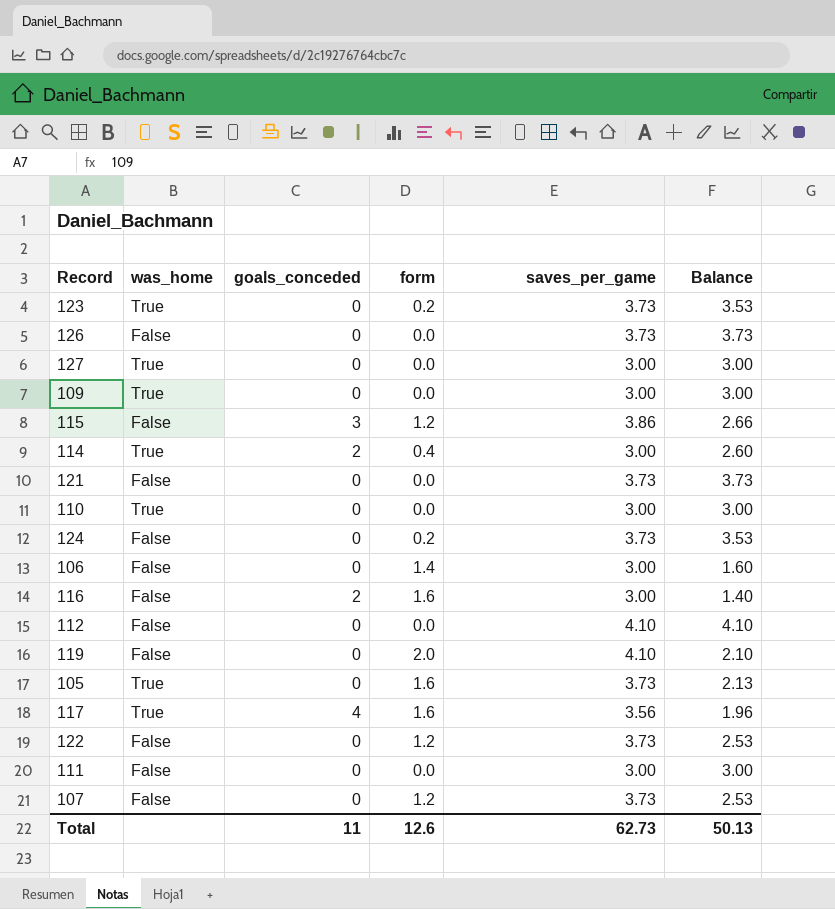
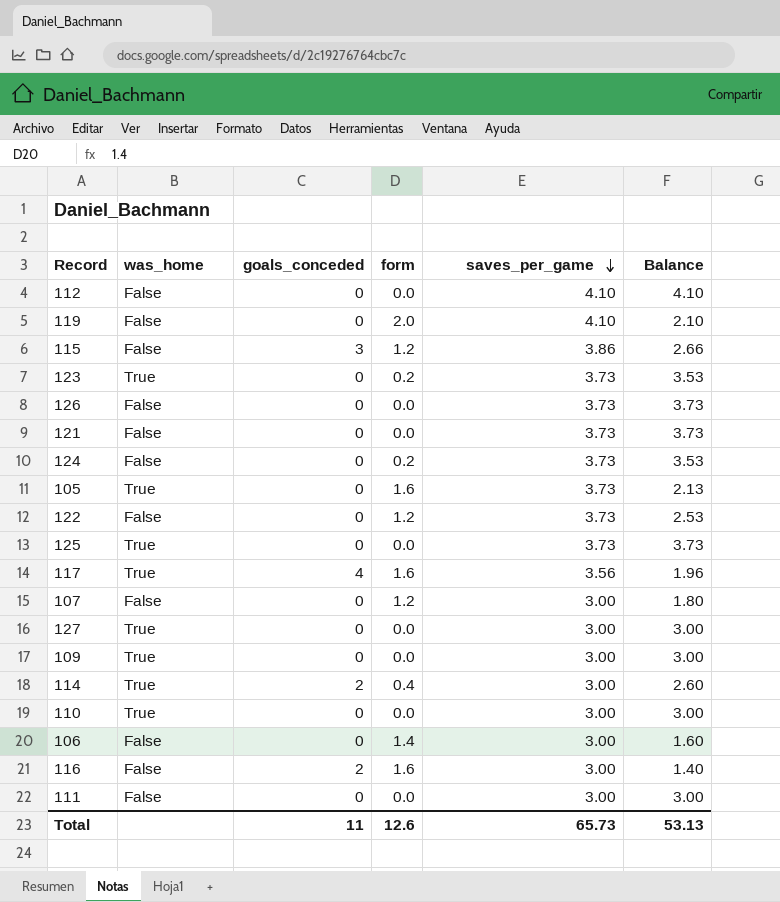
row order: none -> saves_per_game descending
row 125: none -> True | 0 | 0.0 | 3.73 | 3.73
107 | saves_per_game: 3.73 -> 3.00
107 | Balance: 2.53 -> 1.80
Total | saves_per_game: 62.73 -> 65.73
Total | Balance: 50.13 -> 53.13

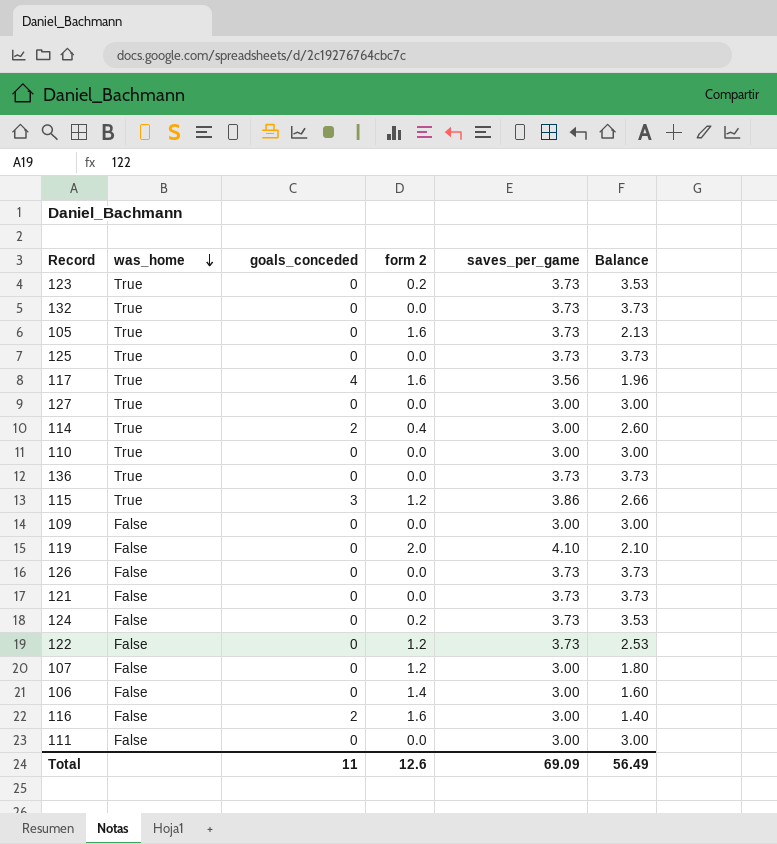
row order: saves_per_game descending -> was_home descending
column name: form -> form 2
row 112: False | 0 | 0.0 | 4.10 | 4.10 -> none
row 132: none -> True | 0 | 0.0 | 3.73 | 3.73
row 136: none -> True | 0 | 0.0 | 3.73 | 3.73
115 | was_home: False -> True
109 | was_home: True -> False
Total | saves_per_game: 65.73 -> 69.09
Total | Balance: 53.13 -> 56.49

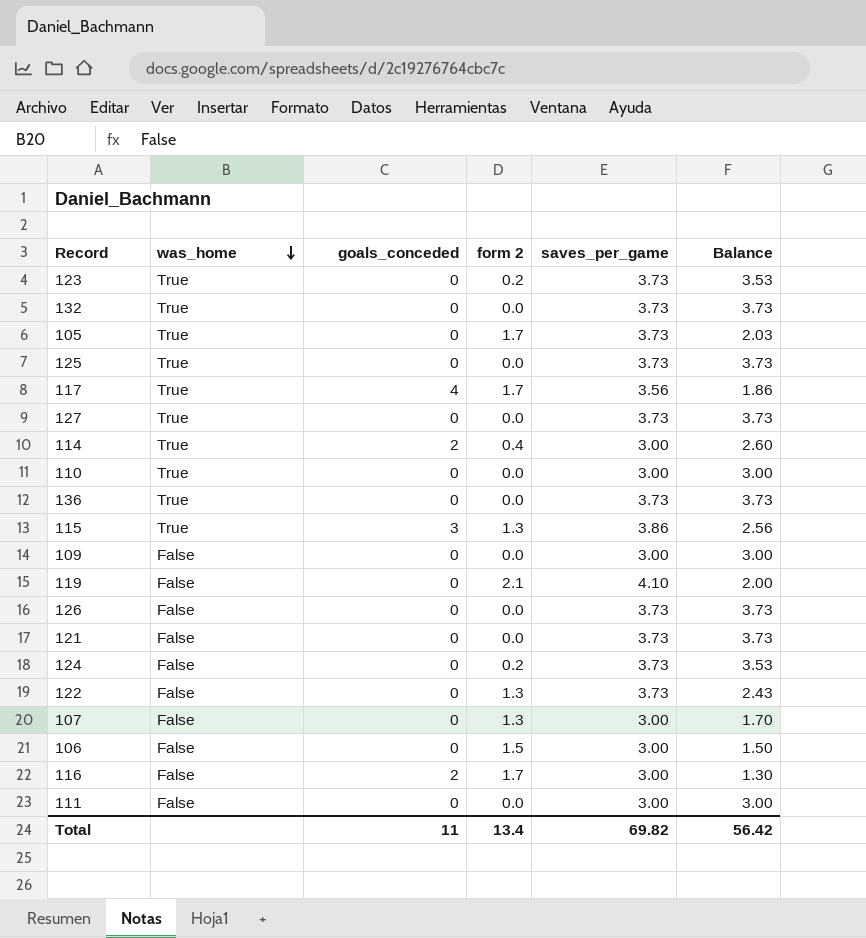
105 | form 2: 1.6 -> 1.7
105 | Balance: 2.13 -> 2.03
117 | form 2: 1.6 -> 1.7
117 | Balance: 1.96 -> 1.86
127 | saves_per_game: 3.00 -> 3.73
127 | Balance: 3.00 -> 3.73
115 | form 2: 1.2 -> 1.3
115 | Balance: 2.66 -> 2.56
119 | form 2: 2.0 -> 2.1
119 | Balance: 2.10 -> 2.00
122 | form 2: 1.2 -> 1.3
122 | Balance: 2.53 -> 2.43
107 | form 2: 1.2 -> 1.3
107 | Balance: 1.80 -> 1.70
106 | form 2: 1.4 -> 1.5
106 | Balance: 1.60 -> 1.50
116 | form 2: 1.6 -> 1.7
116 | Balance: 1.40 -> 1.30
Total | form 2: 12.6 -> 13.4
Total | saves_per_game: 69.09 -> 69.82
Total | Balance: 56.49 -> 56.42

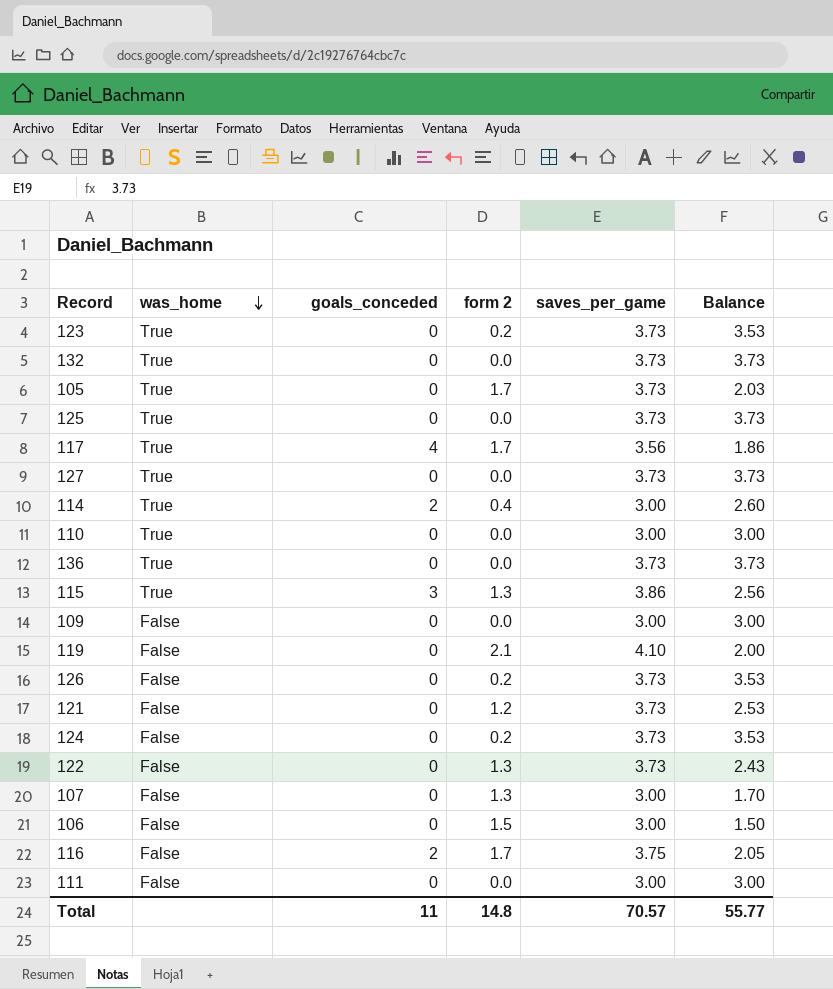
126 | form 2: 0.0 -> 0.2
126 | Balance: 3.73 -> 3.53
121 | form 2: 0.0 -> 1.2
121 | Balance: 3.73 -> 2.53
116 | saves_per_game: 3.00 -> 3.75
116 | Balance: 1.30 -> 2.05
Total | form 2: 13.4 -> 14.8
Total | saves_per_game: 69.82 -> 70.57
Total | Balance: 56.42 -> 55.77

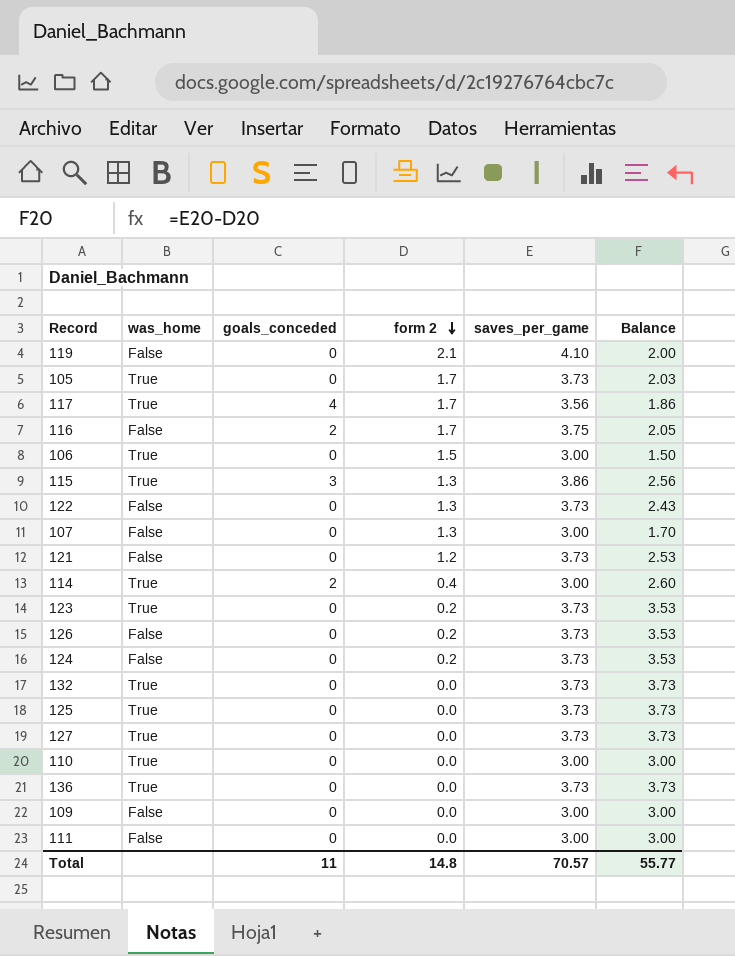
row order: was_home descending -> form 2 descending
106 | was_home: False -> True

